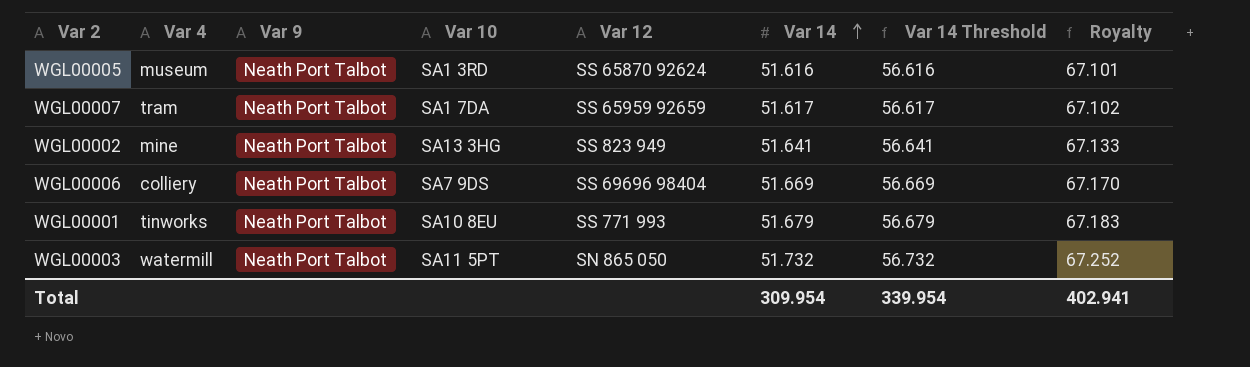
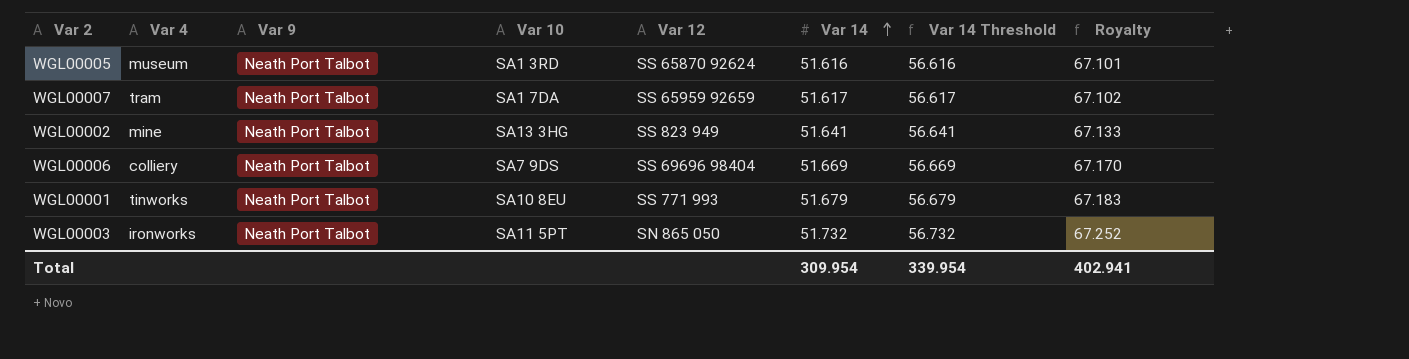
WGL00003 | Var 4: watermill -> ironworks

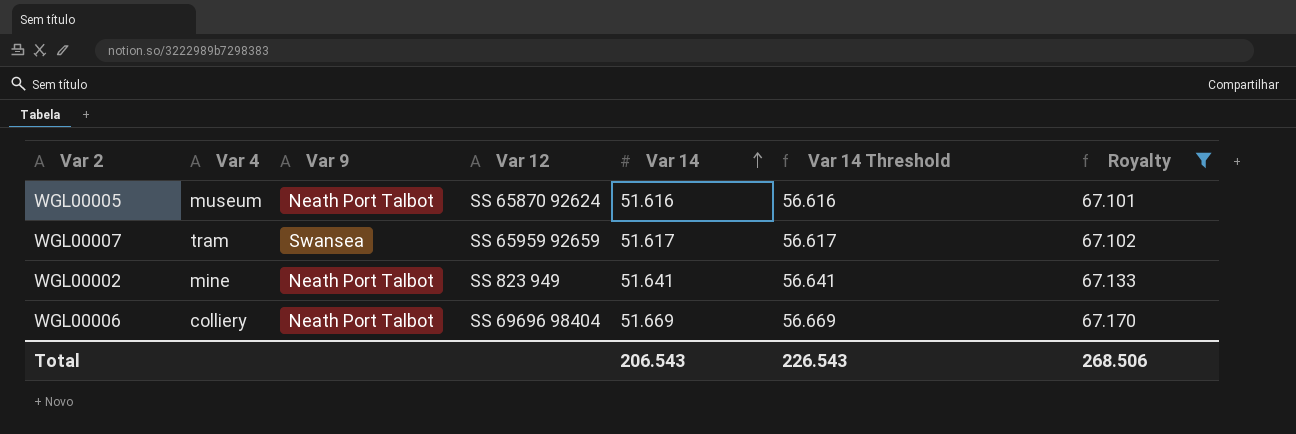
filter: none -> Royalty <= 67.170
column Var 10 | position: 4 -> none
WGL00007 | Var 9: Neath Port Talbot -> Swansea
Total | Var 14: 309.954 -> 206.543
Total | Var 14 Threshold: 339.954 -> 226.543
Total | Royalty: 402.941 -> 268.506

